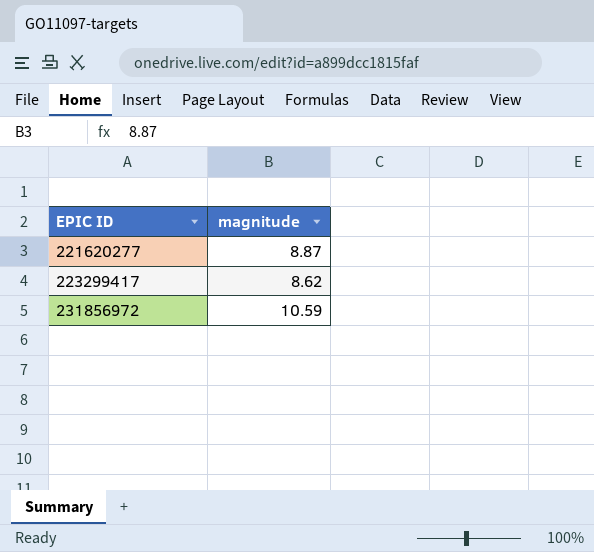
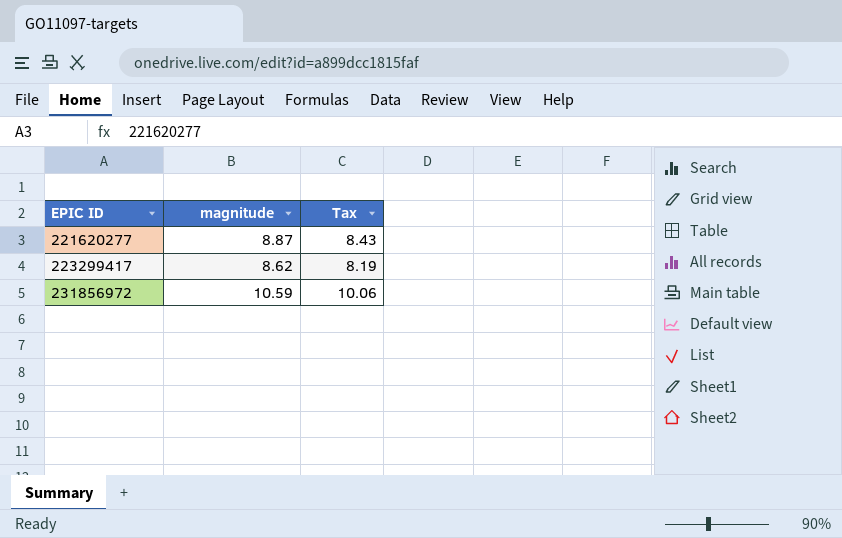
column Tax | formula: none -> [magnitude] * 0.95

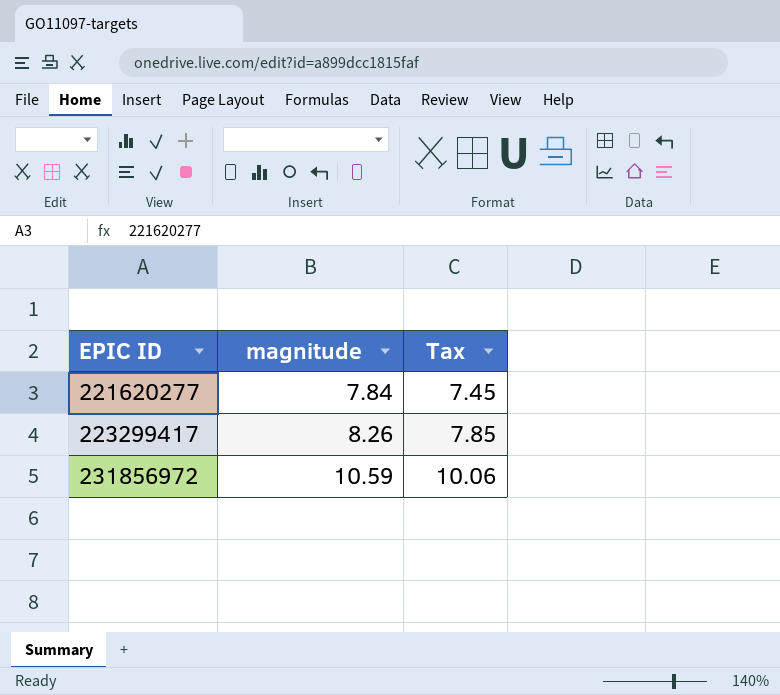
221620277 | magnitude: 8.87 -> 7.84
221620277 | Tax: 8.43 -> 7.45
223299417 | magnitude: 8.62 -> 8.26
223299417 | Tax: 8.19 -> 7.85

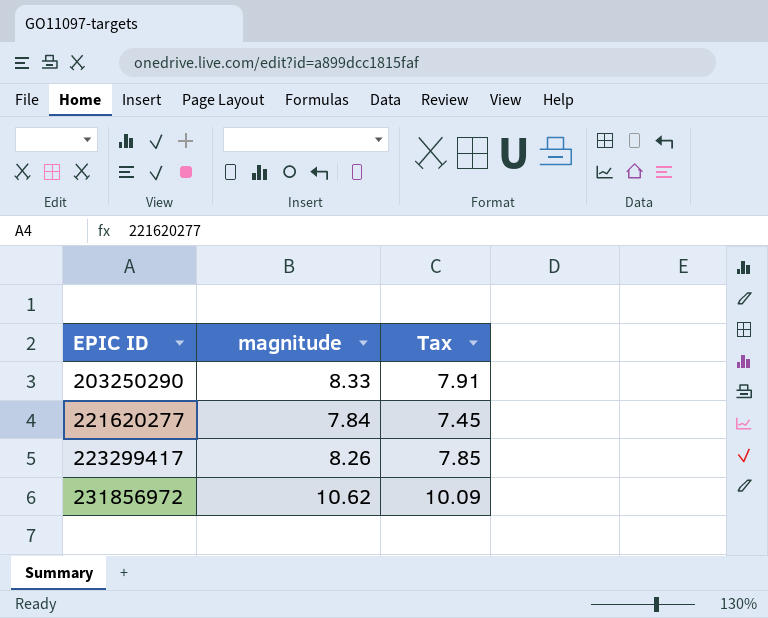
row 203250290: none -> 8.33 | 7.91
231856972 | magnitude: 10.59 -> 10.62
231856972 | Tax: 10.06 -> 10.09

